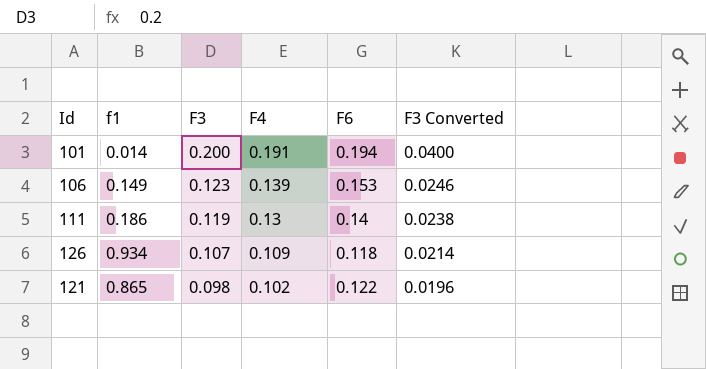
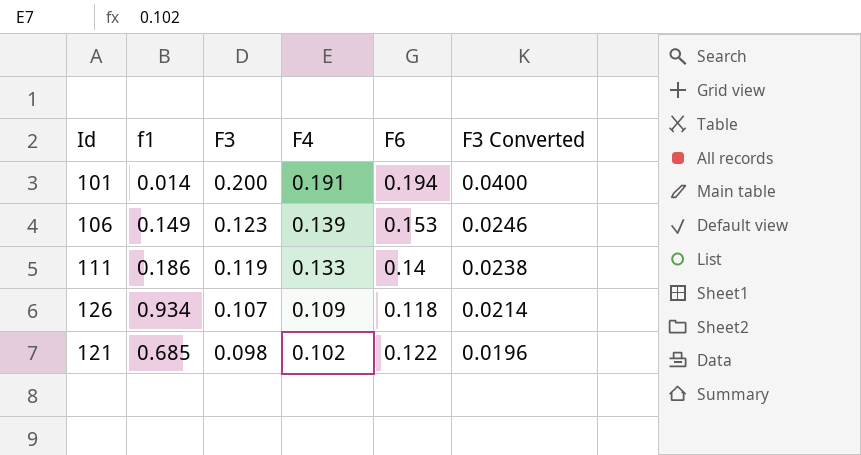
111 | F4: 0.13 -> 0.133
121 | f1: 0.865 -> 0.685

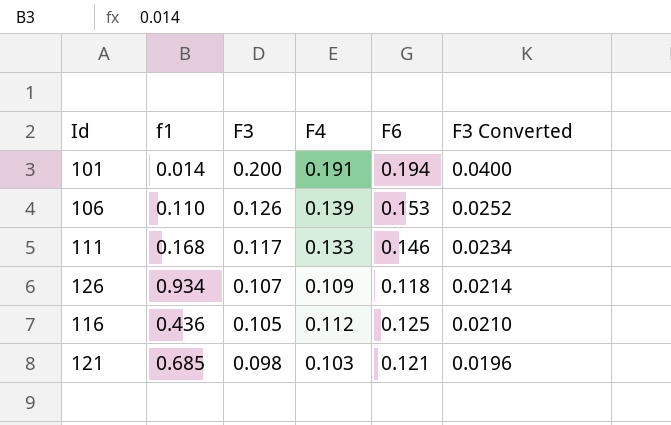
106 | f1: 0.149 -> 0.110
106 | F3: 0.123 -> 0.126
106 | F3 Converted: 0.0246 -> 0.0252
111 | f1: 0.186 -> 0.168
111 | F3: 0.119 -> 0.117
111 | F6: 0.14 -> 0.146
111 | F3 Converted: 0.0238 -> 0.0234
row 116: none -> 0.436 | 0.105 | 0.112 | 0.125 | 0.0210
121 | F4: 0.102 -> 0.103
121 | F6: 0.122 -> 0.121

